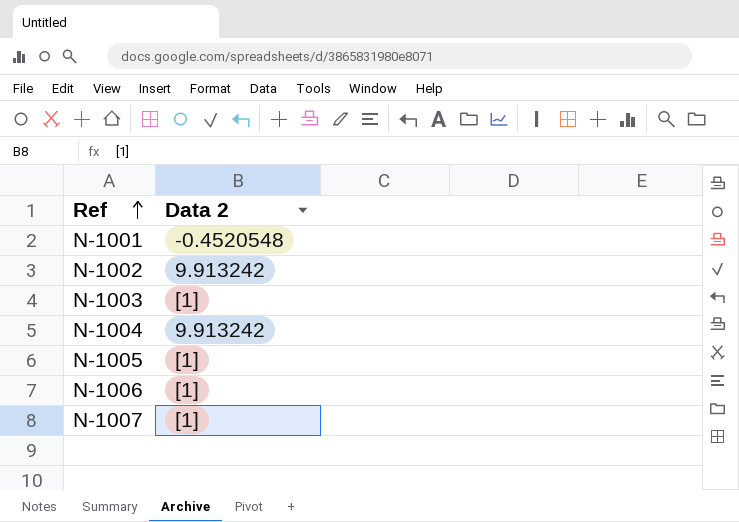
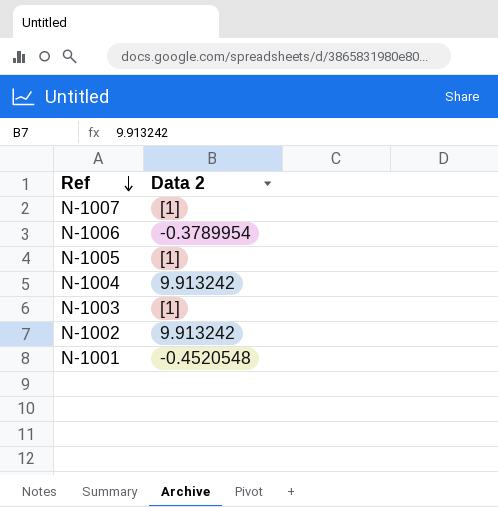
row order: Ref ascending -> Ref descending
N-1006 | Data 2: [1] -> -0.3789954

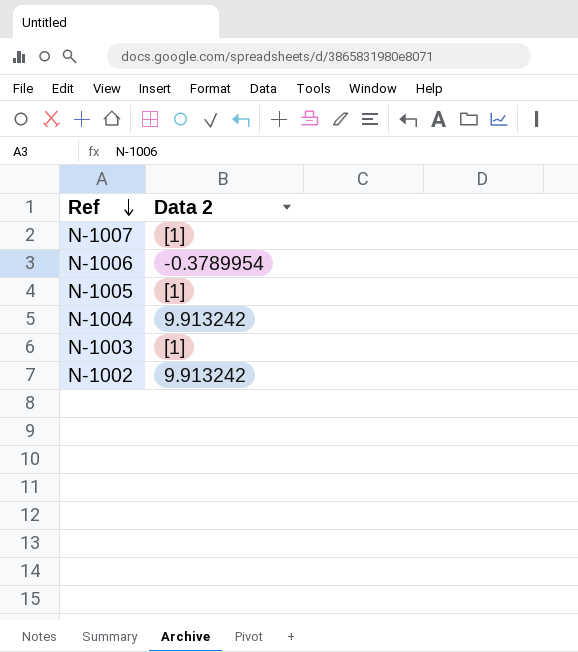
row N-1001: -0.4520548 -> none

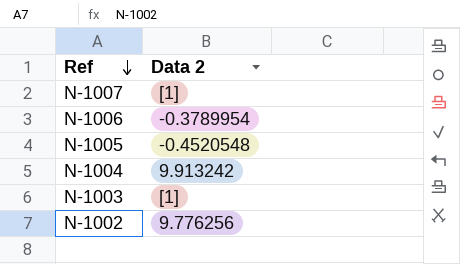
N-1005 | Data 2: [1] -> -0.4520548
N-1002 | Data 2: 9.913242 -> 9.776256

